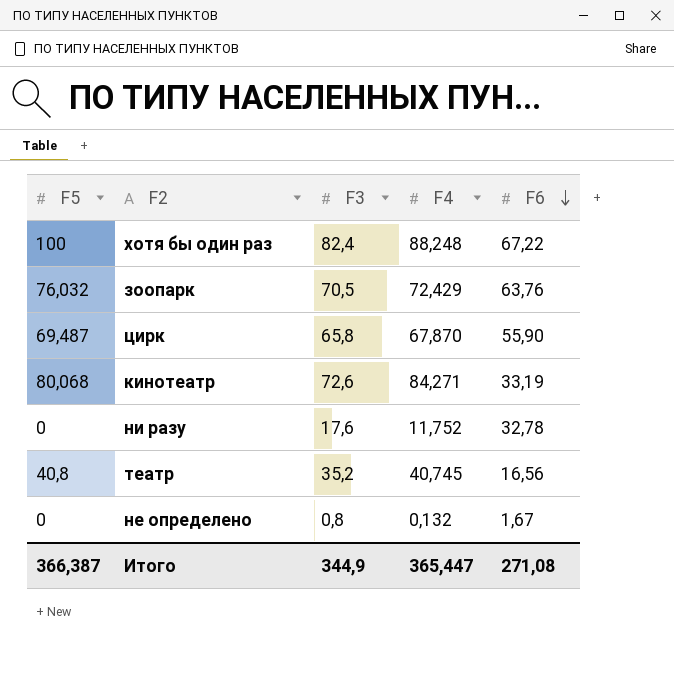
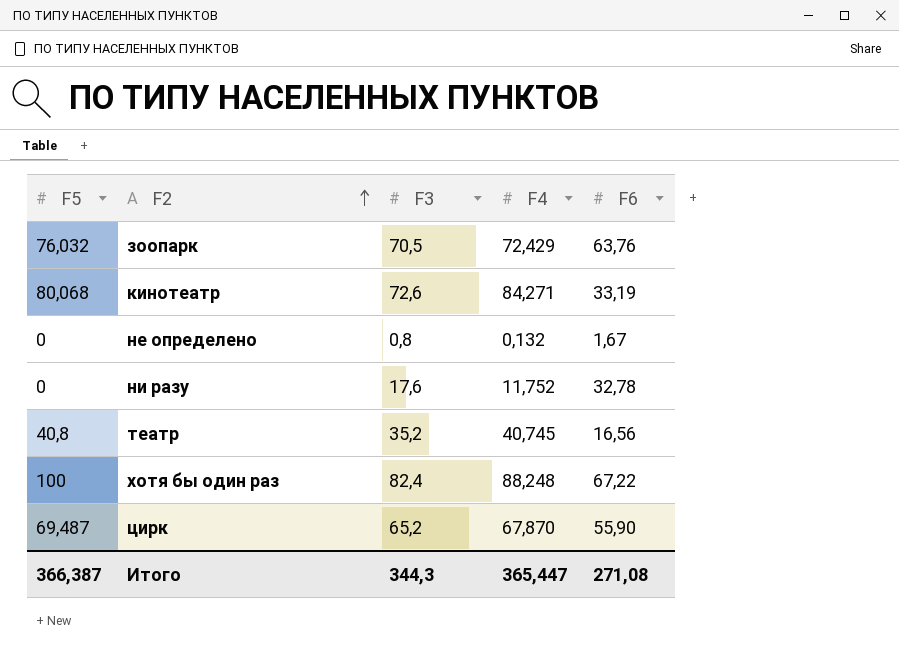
row order: F6 descending -> F2 ascending
цирк | F3: 65,8 -> 65,2
Итого | F3: 344,9 -> 344,3

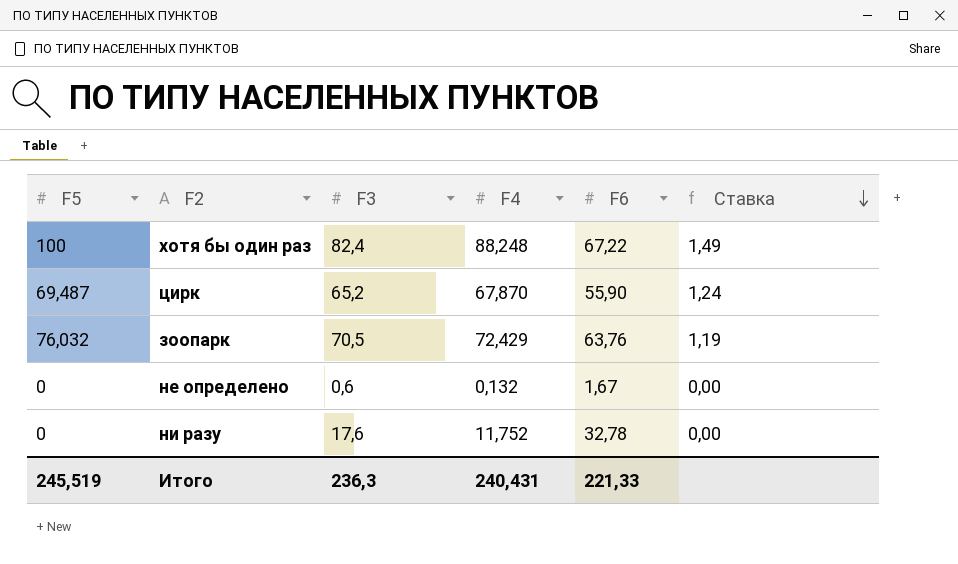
row order: F2 ascending -> Ставка descending
column Ставка | formula: none -> [F5] / [F6]
row кинотеатр: 80,068 | 72,6 | 84,271 | 33,19 -> none
row театр: 40,8 | 35,2 | 40,745 | 16,56 -> none
не определено | F3: 0,8 -> 0,6
Итого | F5: 366,387 -> 245,519
Итого | F3: 344,3 -> 236,3
Итого | F4: 365,447 -> 240,431
Итого | F6: 271,08 -> 221,33

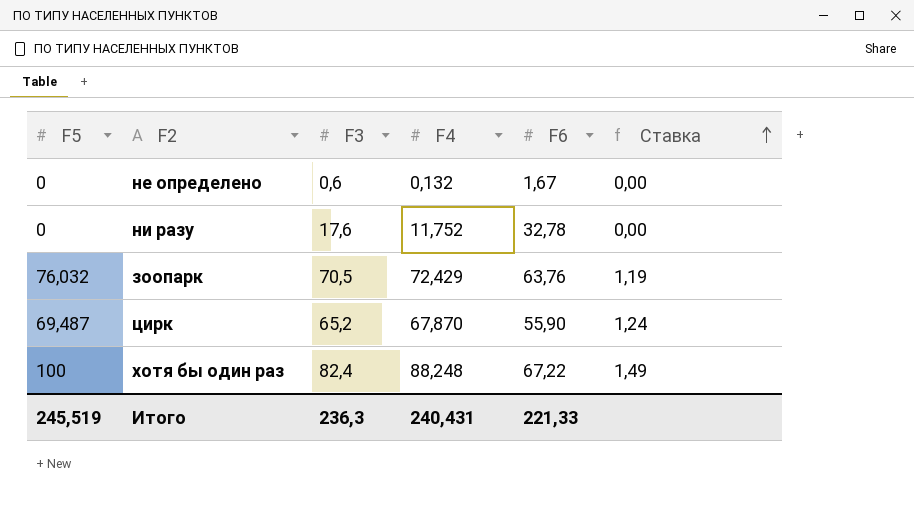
row order: Ставка descending -> Ставка ascending

